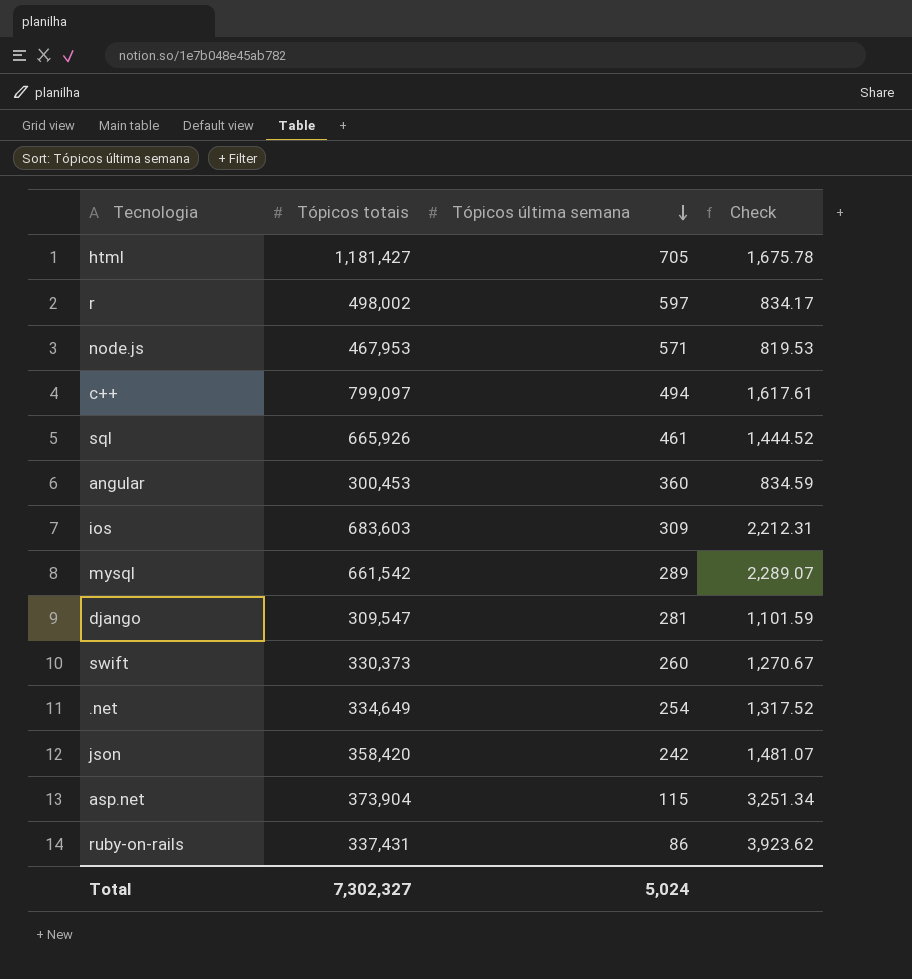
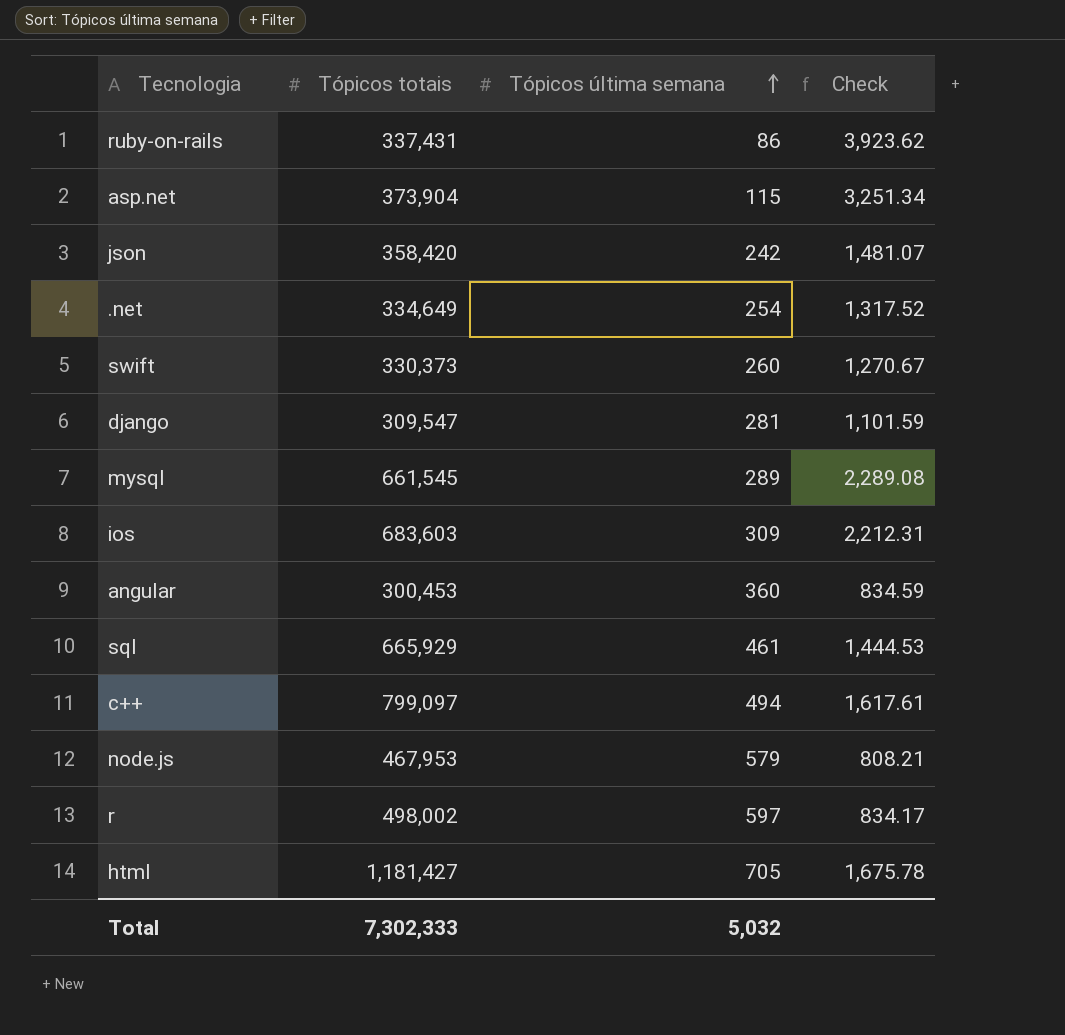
row order: Tópicos última semana descending -> Tópicos última semana ascending
mysql | Tópicos totais: 661,542 -> 661,545
mysql | Check: 2,289.07 -> 2,289.08
sql | Tópicos totais: 665,926 -> 665,929
sql | Check: 1,444.52 -> 1,444.53
node.js | Tópicos última semana: 571 -> 579
node.js | Check: 819.53 -> 808.21
Total | Tópicos totais: 7,302,327 -> 7,302,333
Total | Tópicos última semana: 5,024 -> 5,032

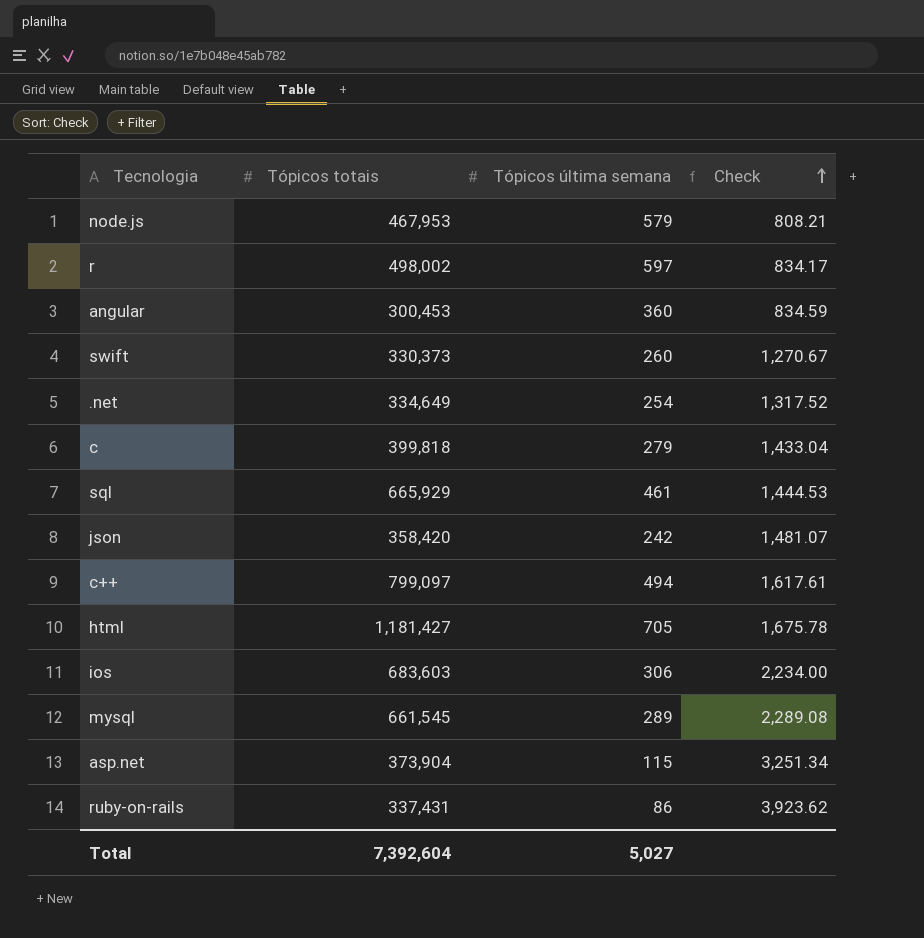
row order: Tópicos última semana ascending -> Check ascending
row django: 309,547 | 281 | 1,101.59 -> none
row c: none -> 399,818 | 279 | 1,433.04
ios | Tópicos última semana: 309 -> 306
ios | Check: 2,212.31 -> 2,234.00
Total | Tópicos totais: 7,302,333 -> 7,392,604
Total | Tópicos última semana: 5,032 -> 5,027

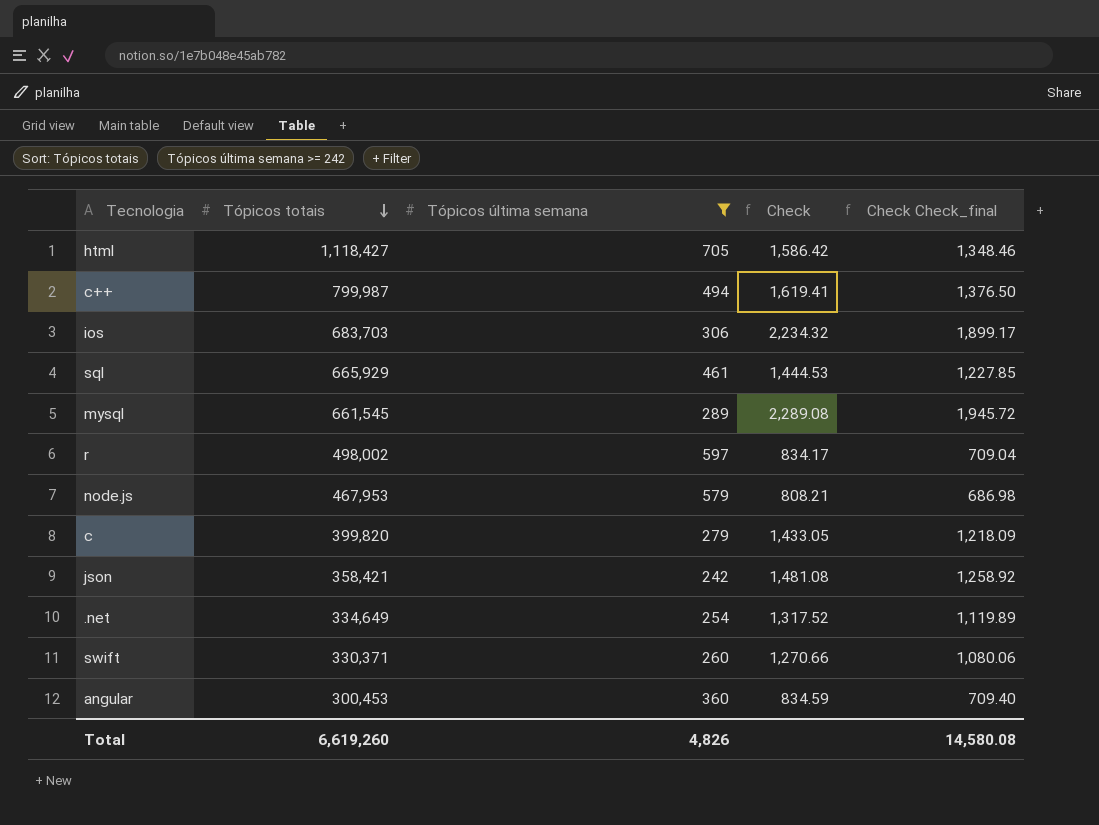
filter: none -> Tópicos última semana >= 242
row order: Check ascending -> Tópicos totais descending
column Check Check_final | formula: none -> [Check] * 0.85
html | Tópicos totais: 1,181,427 -> 1,118,427
html | Check: 1,675.78 -> 1,586.42
c++ | Tópicos totais: 799,097 -> 799,987
c++ | Check: 1,617.61 -> 1,619.41
ios | Tópicos totais: 683,603 -> 683,703
ios | Check: 2,234.00 -> 2,234.32
c | Tópicos totais: 399,818 -> 399,820
c | Check: 1,433.04 -> 1,433.05
json | Tópicos totais: 358,420 -> 358,421
json | Check: 1,481.07 -> 1,481.08
swift | Tópicos totais: 330,373 -> 330,371
swift | Check: 1,270.67 -> 1,270.66
Total | Tópicos totais: 7,392,604 -> 6,619,260
Total | Tópicos última semana: 5,027 -> 4,826

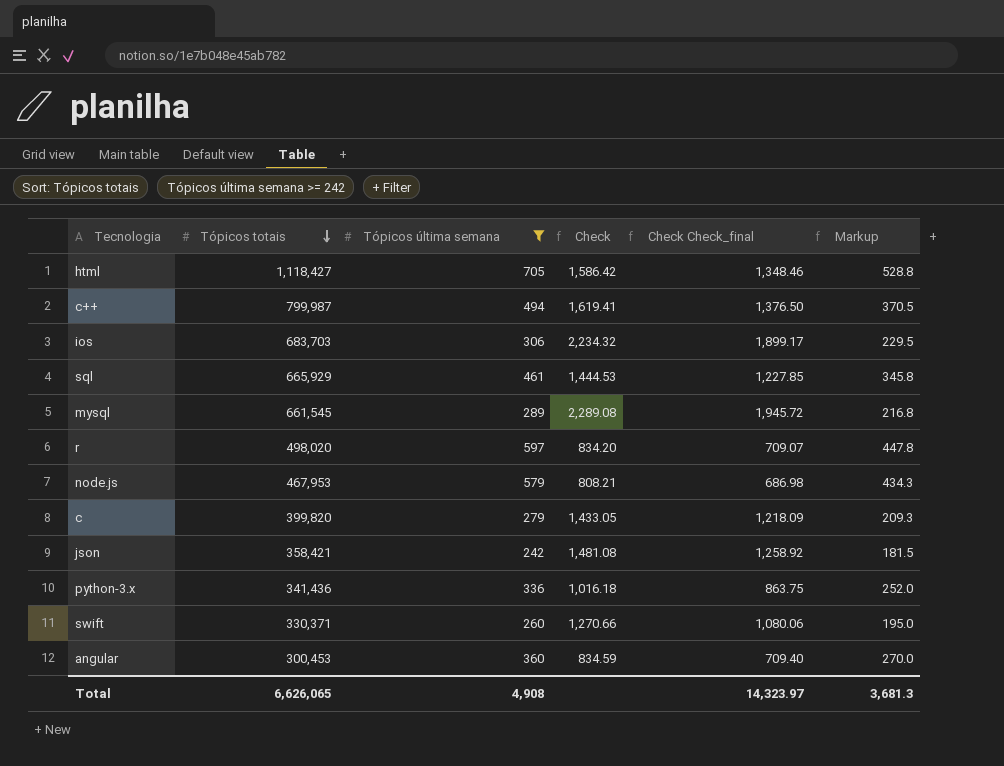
column Markup | formula: none -> [Tópicos última semana] * 0.75
row .net: 334,649 | 254 | 1,317.52 | 1,119.89 -> none
r | Tópicos totais: 498,002 -> 498,020
r | Check: 834.17 -> 834.20
r | Check Check_final: 709.04 -> 709.07
row python-3.x: none -> 341,436 | 336 | 1,016.18 | 863.75 | 252.0
Total | Tópicos totais: 6,619,260 -> 6,626,065
Total | Tópicos última semana: 4,826 -> 4,908
Total | Check Check_final: 14,580.08 -> 14,323.97

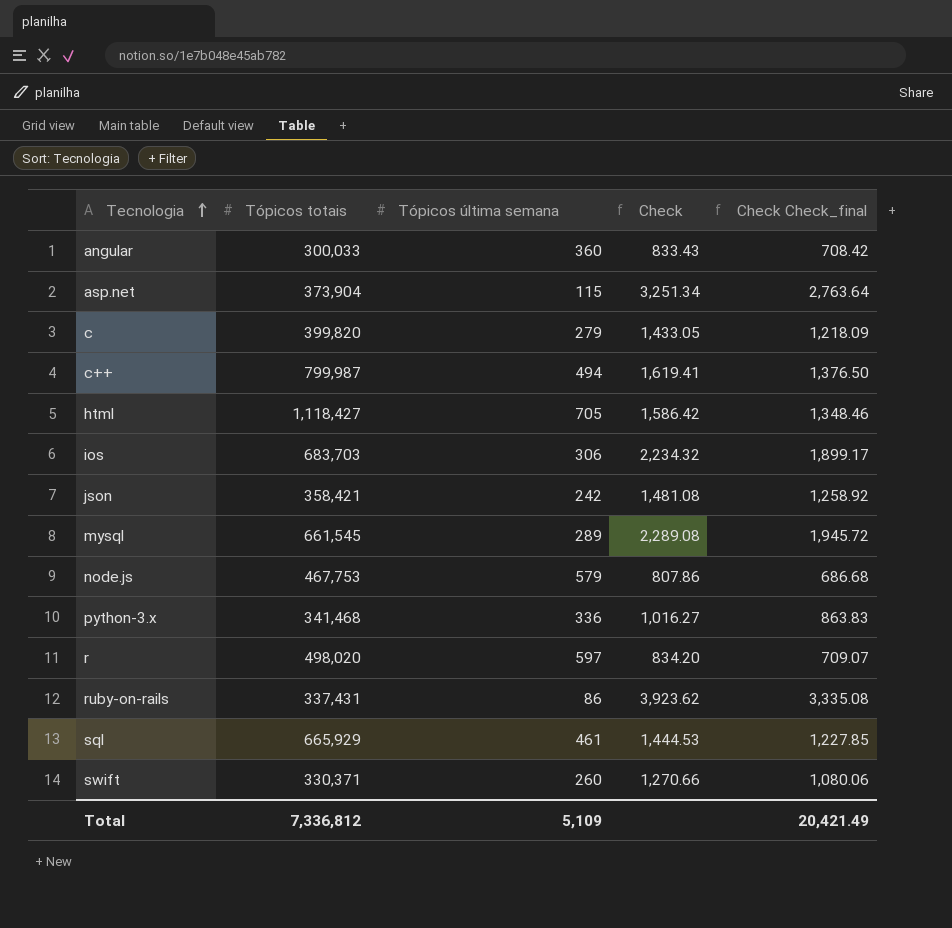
filter: Tópicos última semana >= 242 -> none
row order: Tópicos totais descending -> Tecnologia ascending
column Markup | formula: [Tópicos última semana] * 0.75 -> none
angular | Tópicos totais: 300,453 -> 300,033
angular | Check: 834.59 -> 833.43
angular | Check Check_final: 709.40 -> 708.42
node.js | Tópicos totais: 467,953 -> 467,753
node.js | Check: 808.21 -> 807.86
node.js | Check Check_final: 686.98 -> 686.68
python-3.x | Tópicos totais: 341,436 -> 341,468
python-3.x | Check: 1,016.18 -> 1,016.27
python-3.x | Check Check_final: 863.75 -> 863.83
Total | Tópicos totais: 6,626,065 -> 7,336,812
Total | Tópicos última semana: 4,908 -> 5,109
Total | Check Check_final: 14,323.97 -> 20,421.49

